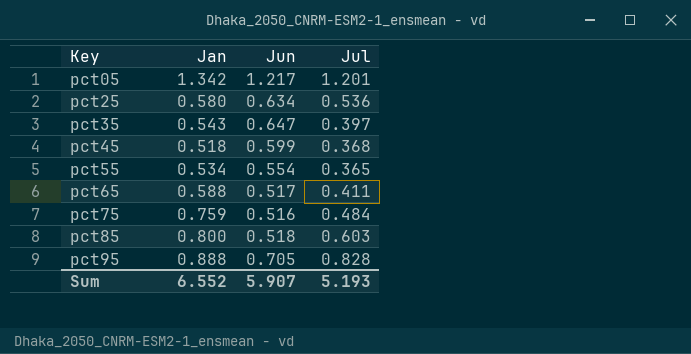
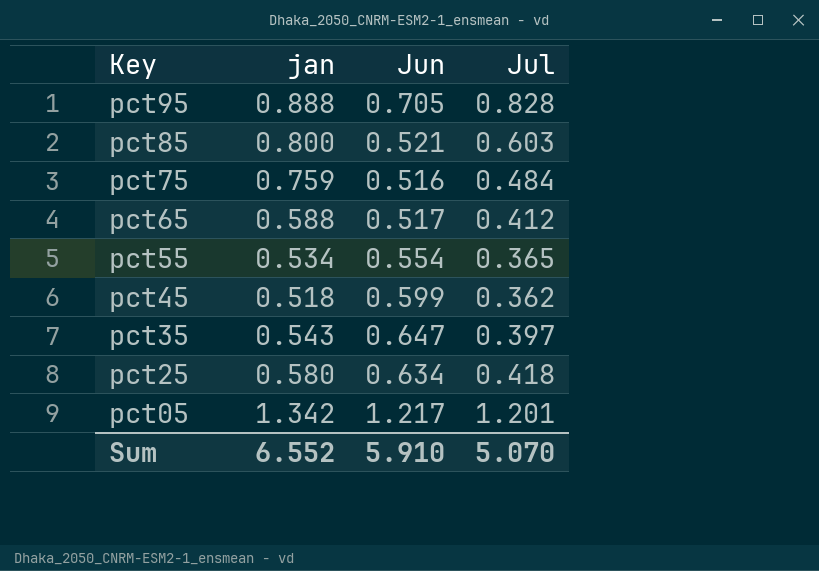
row order: Key ascending -> Key descending
column name: Jan -> jan
pct85 | Jun: 0.518 -> 0.521
pct65 | Jul: 0.411 -> 0.412
pct45 | Jul: 0.368 -> 0.362
pct25 | Jul: 0.536 -> 0.418
Sum | Jun: 5.907 -> 5.910
Sum | Jul: 5.193 -> 5.070

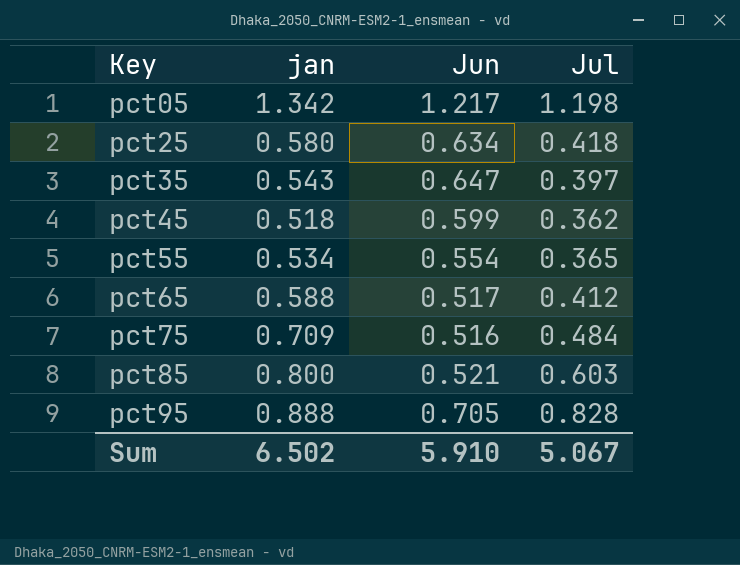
row order: Key descending -> Key ascending
pct05 | Jul: 1.201 -> 1.198
pct75 | jan: 0.759 -> 0.709
Sum | jan: 6.552 -> 6.502
Sum | Jul: 5.070 -> 5.067

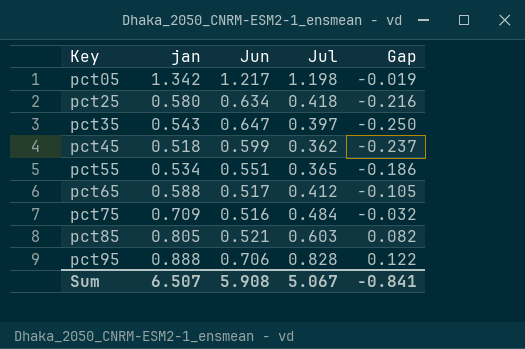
column Gap | formula: none -> [Jul] - [Jun]
pct55 | Jun: 0.554 -> 0.551
pct85 | jan: 0.800 -> 0.805
pct95 | Jun: 0.705 -> 0.706
Sum | jan: 6.502 -> 6.507
Sum | Jun: 5.910 -> 5.908

